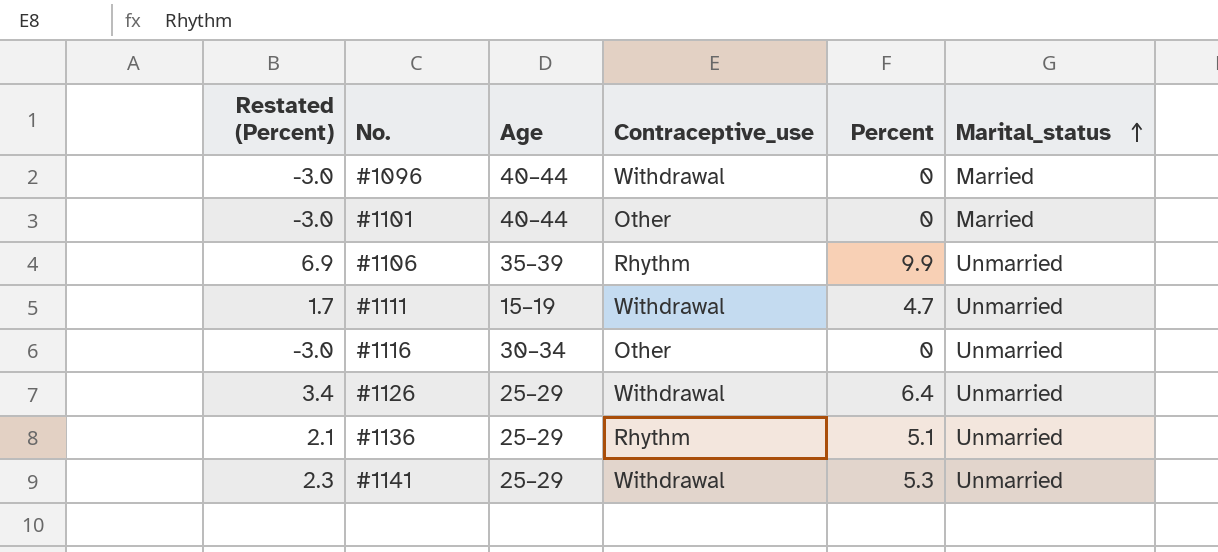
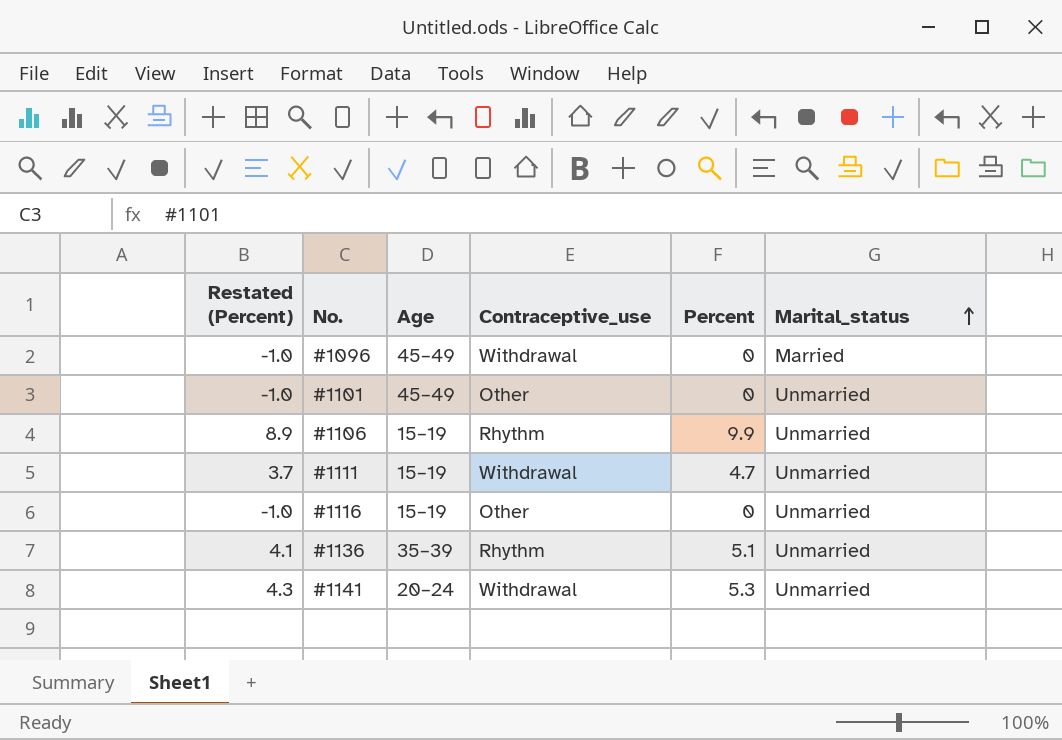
column Restated (Percent) | formula: [Percent] - 3 -> [Percent] - 1
row #1126: 3.4 | 25–29 | Withdrawal | 6.4 | Unmarried -> none
#1096 | Age: 40–44 -> 45–49
#1101 | Age: 40–44 -> 45–49
#1101 | Marital_status: Married -> Unmarried
#1106 | Age: 35–39 -> 15–19
#1116 | Age: 30–34 -> 15–19
#1136 | Age: 25–29 -> 35–39
#1141 | Age: 25–29 -> 20–24

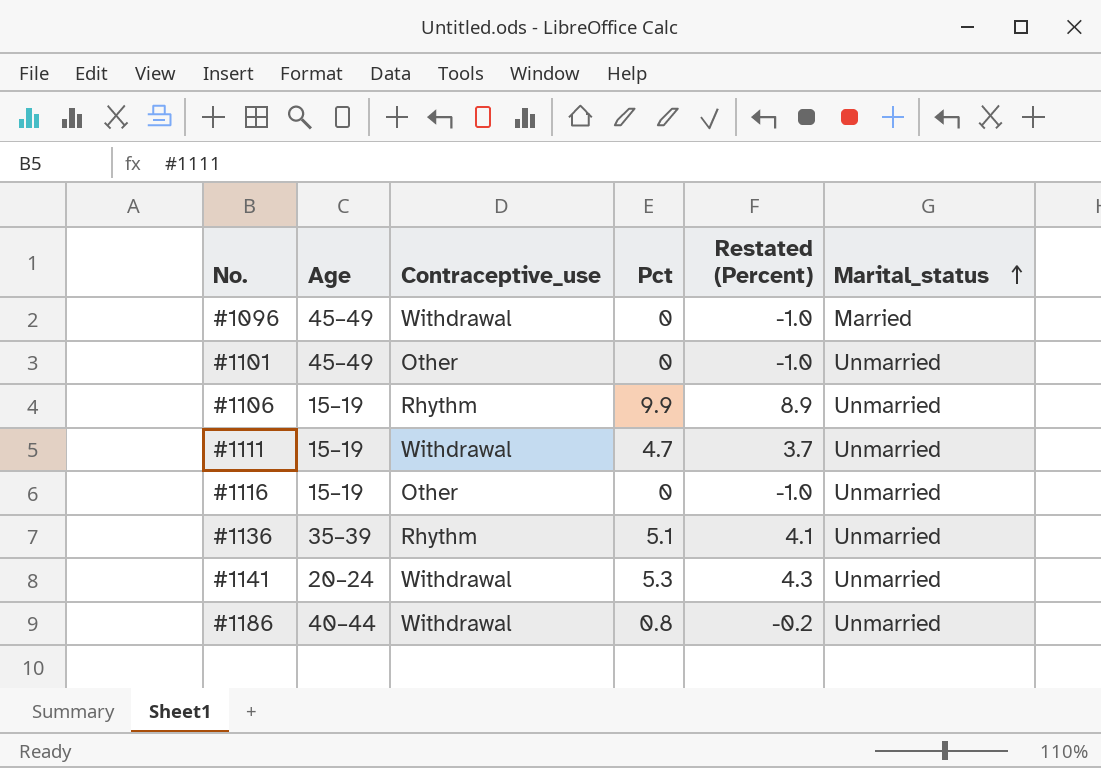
column name: Percent -> Pct
column Restated (Percent) | position: 1 -> 5
row #1186: none -> 40–44 | Withdrawal | 0.8 | -0.2 | Unmarried

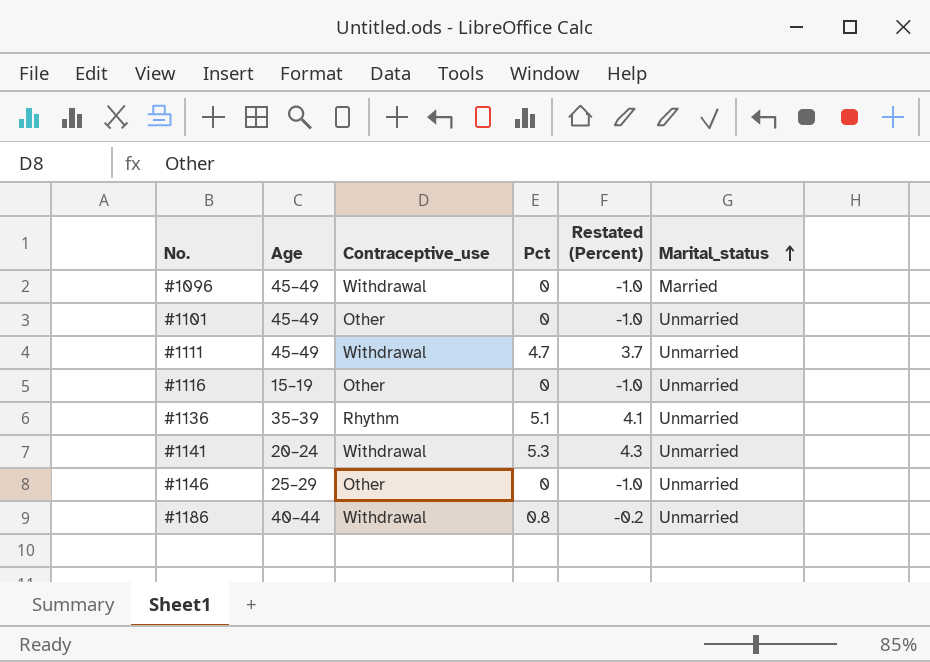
row #1106: 15–19 | Rhythm | 9.9 | 8.9 | Unmarried -> none
#1111 | Age: 15–19 -> 45–49
row #1146: none -> 25–29 | Other | 0 | -1.0 | Unmarried

